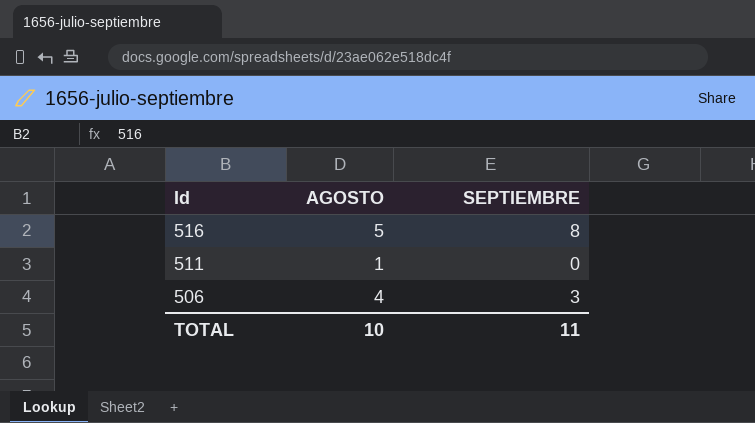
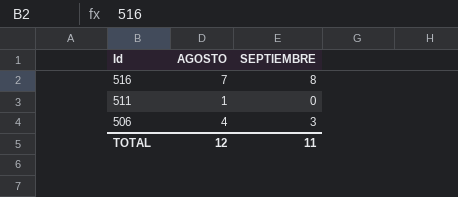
516 | AGOSTO: 5 -> 7
TOTAL | AGOSTO: 10 -> 12

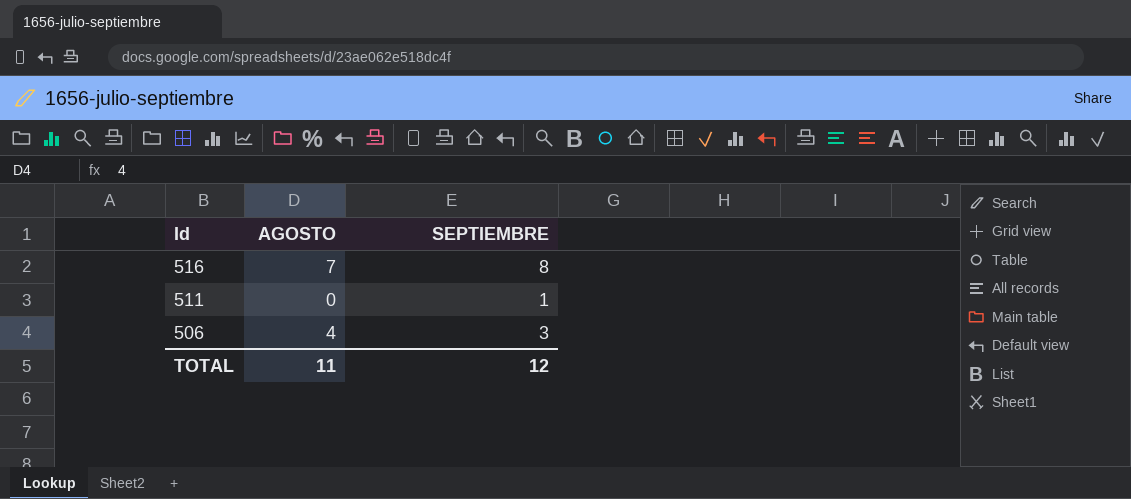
511 | AGOSTO: 1 -> 0
511 | SEPTIEMBRE: 0 -> 1
TOTAL | AGOSTO: 12 -> 11
TOTAL | SEPTIEMBRE: 11 -> 12

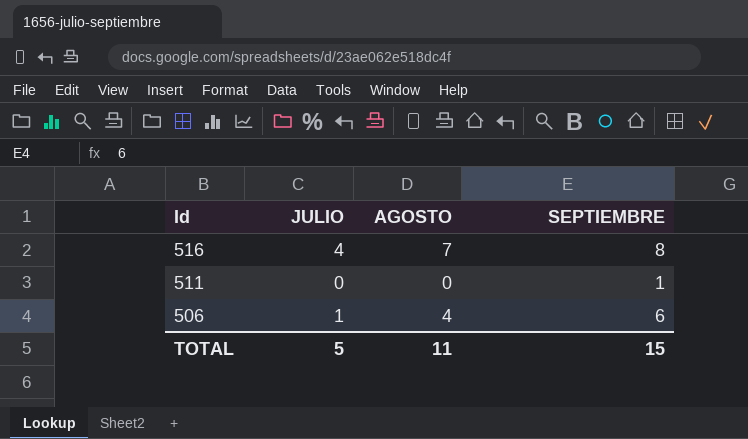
column JULIO | position: none -> 2
506 | SEPTIEMBRE: 3 -> 6
TOTAL | SEPTIEMBRE: 12 -> 15

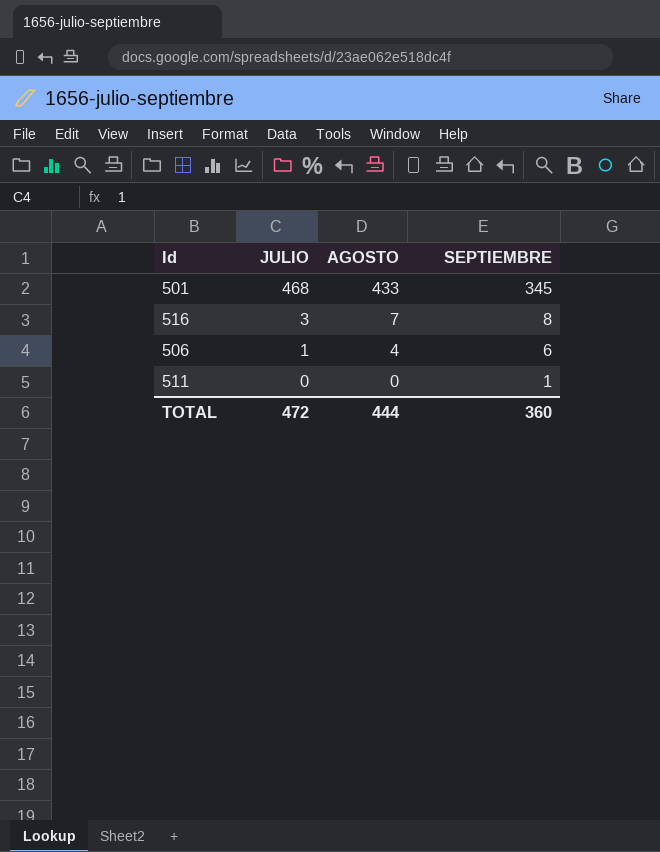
row order: Id descending -> JULIO descending
row 501: none -> 468 | 433 | 345
516 | JULIO: 4 -> 3
TOTAL | JULIO: 5 -> 472
TOTAL | AGOSTO: 11 -> 444
TOTAL | SEPTIEMBRE: 15 -> 360

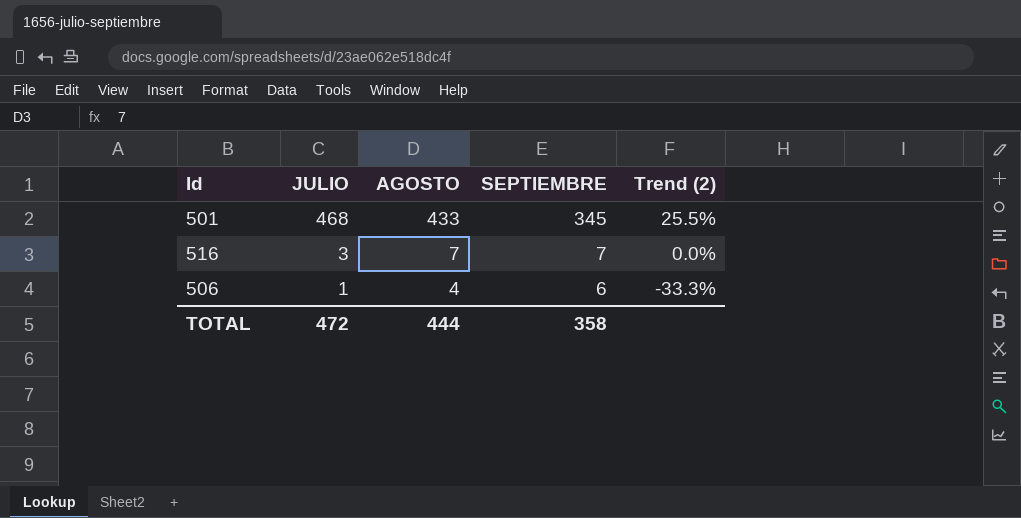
column Trend (2) | formula: none -> ([AGOSTO] - [SEPTIEMBRE]) / [SEPTIEMBRE]
row 511: 0 | 0 | 1 -> none
516 | SEPTIEMBRE: 8 -> 7
TOTAL | SEPTIEMBRE: 360 -> 358

